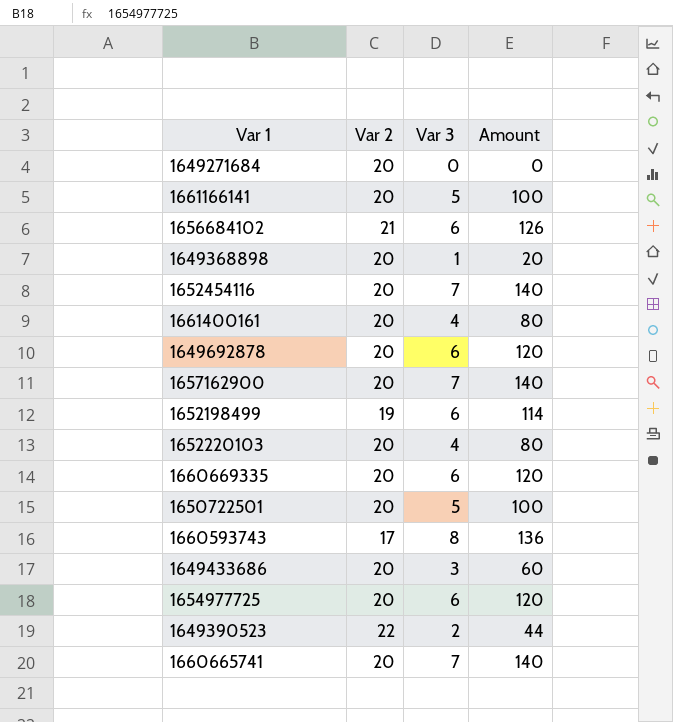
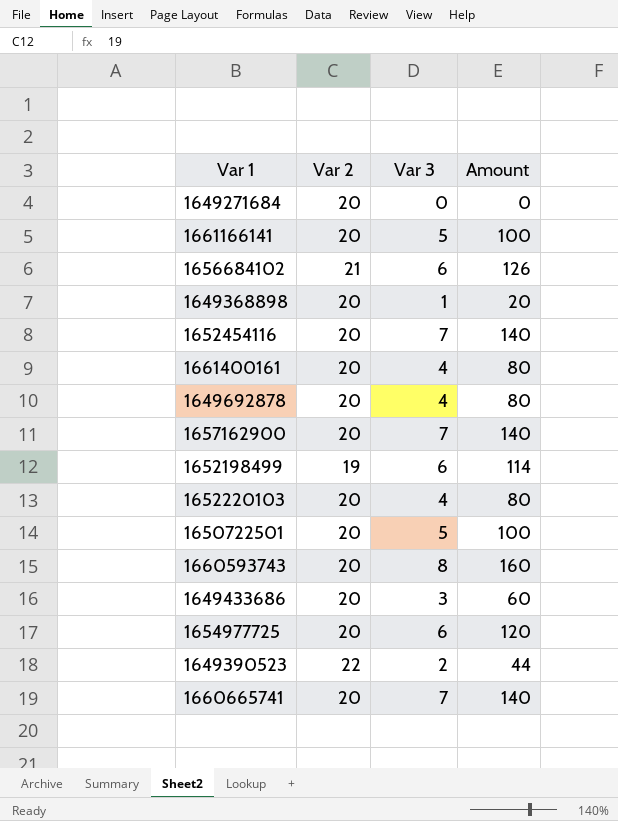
row 1660669335: 20 | 6 | 120 -> none
1649692878 | Var 3: 6 -> 4
1649692878 | Amount: 120 -> 80
1660593743 | Var 2: 17 -> 20
1660593743 | Amount: 136 -> 160

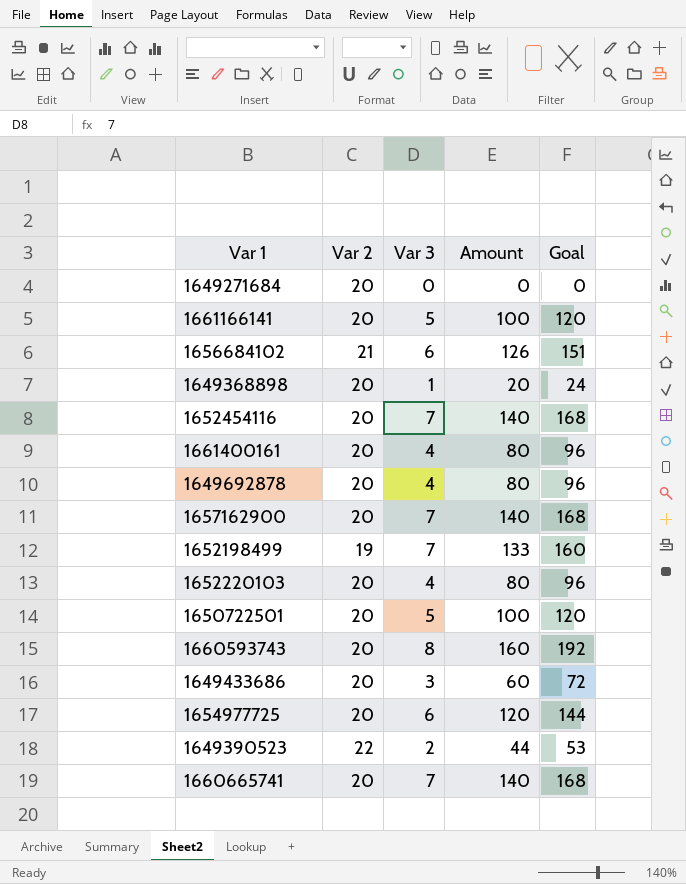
column Goal | formula: none -> [Amount] * 1.2
1652198499 | Var 3: 6 -> 7
1652198499 | Amount: 114 -> 133

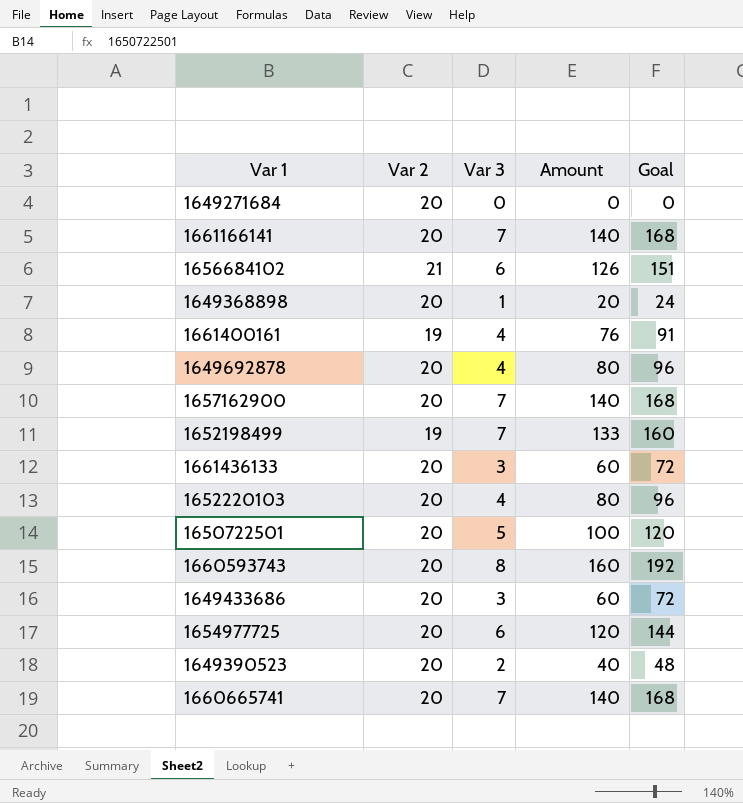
row 1652454116: 20 | 7 | 140 | 168 -> none
1661166141 | Var 3: 5 -> 7
1661166141 | Amount: 100 -> 140
1661166141 | Goal: 120 -> 168
1661400161 | Var 2: 20 -> 19
1661400161 | Amount: 80 -> 76
1661400161 | Goal: 96 -> 91
row 1661436133: none -> 20 | 3 | 60 | 72
1649390523 | Var 2: 22 -> 20
1649390523 | Amount: 44 -> 40
1649390523 | Goal: 53 -> 48

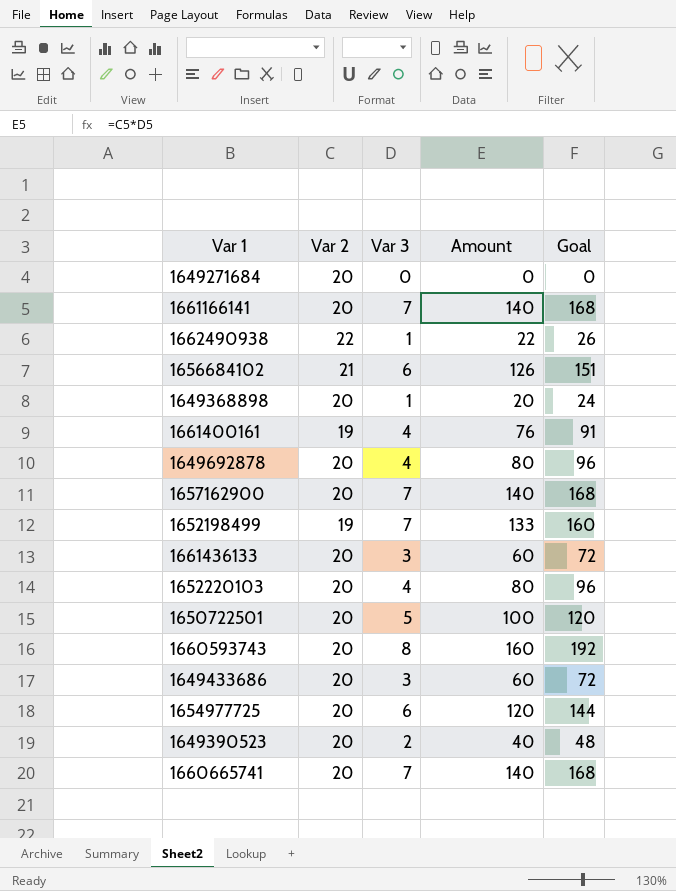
row 1662490938: none -> 22 | 1 | 22 | 26

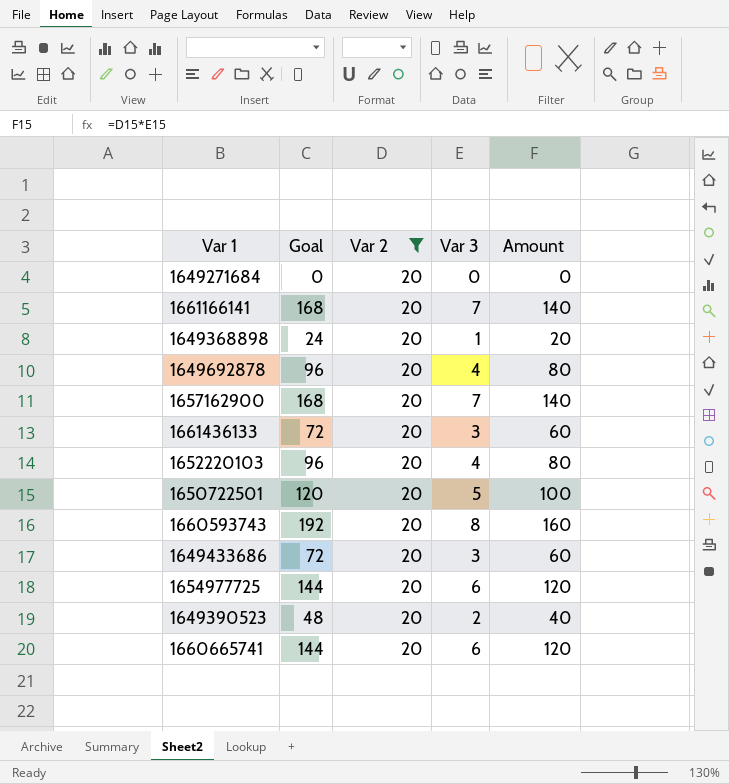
filter: none -> Var 2 = 20
column Goal | position: 5 -> 2
1660665741 | Goal: 168 -> 144
1660665741 | Var 3: 7 -> 6
1660665741 | Amount: 140 -> 120

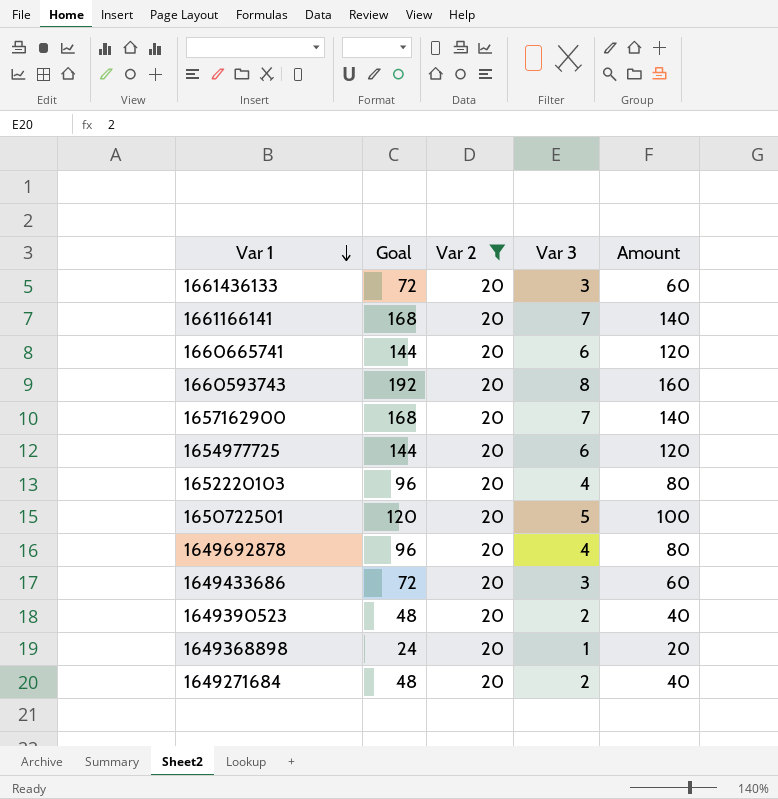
row order: none -> Var 1 descending
1649271684 | Goal: 0 -> 48
1649271684 | Var 3: 0 -> 2
1649271684 | Amount: 0 -> 40

